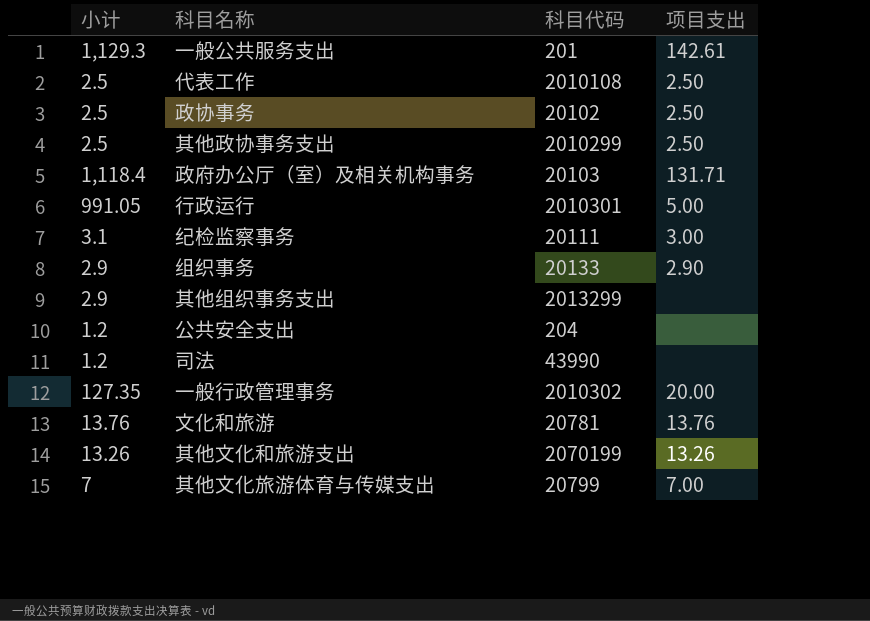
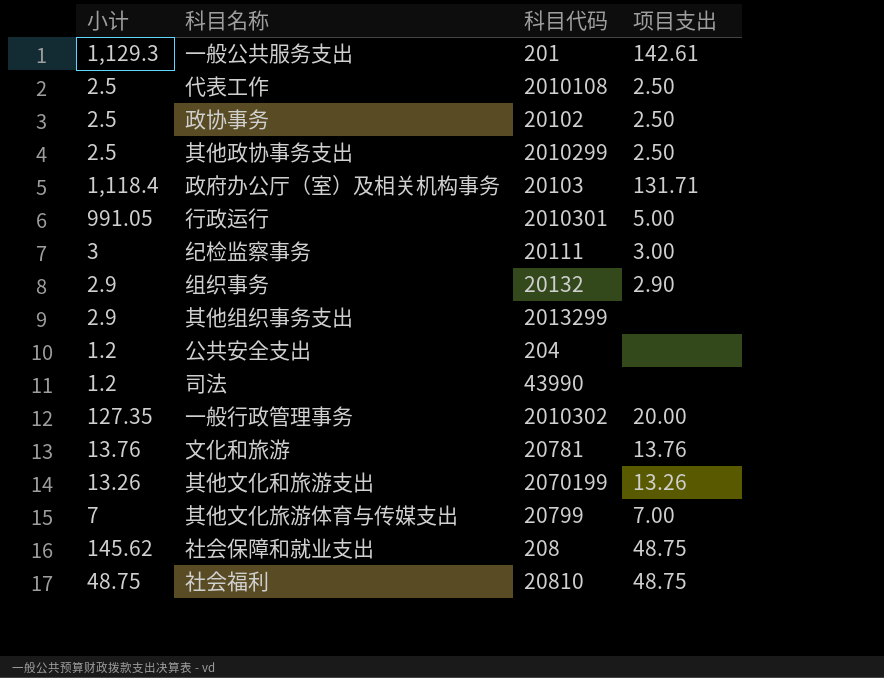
纪检监察事务 | 小计: 3.1 -> 3
组织事务 | 科目代码: 20133 -> 20132
row 社会保障和就业支出: none -> 145.62 | 208 | 48.75
row 社会福利: none -> 48.75 | 20810 | 48.75

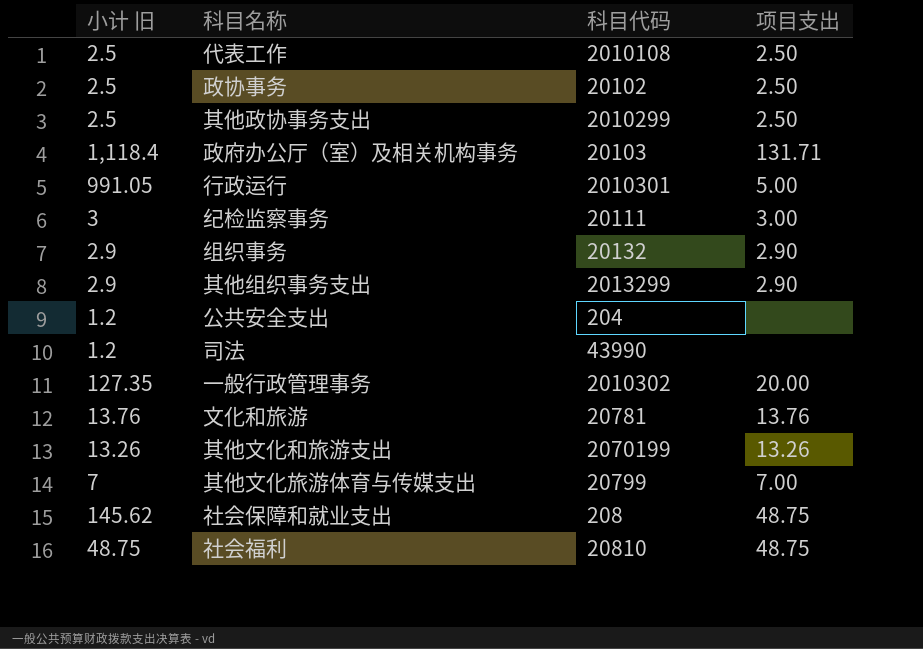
column name: 小计 -> 小计 旧
row 一般公共服务支出: 1,129.3 | 201 | 142.61 -> none
其他组织事务支出 | 项目支出: none -> 2.90

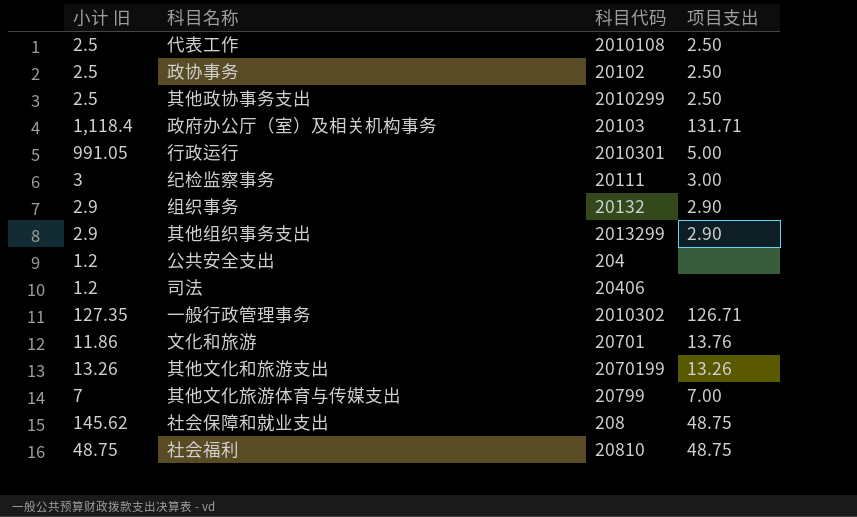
司法 | 科目代码: 43990 -> 20406
一般行政管理事务 | 项目支出: 20.00 -> 126.71
文化和旅游 | 小计 旧: 13.76 -> 11.86
文化和旅游 | 科目代码: 20781 -> 20701

